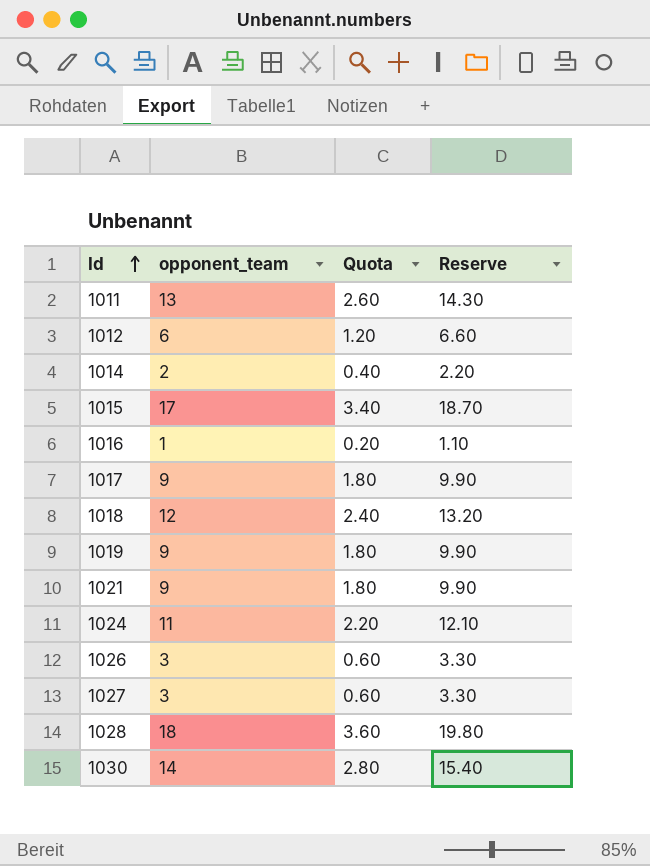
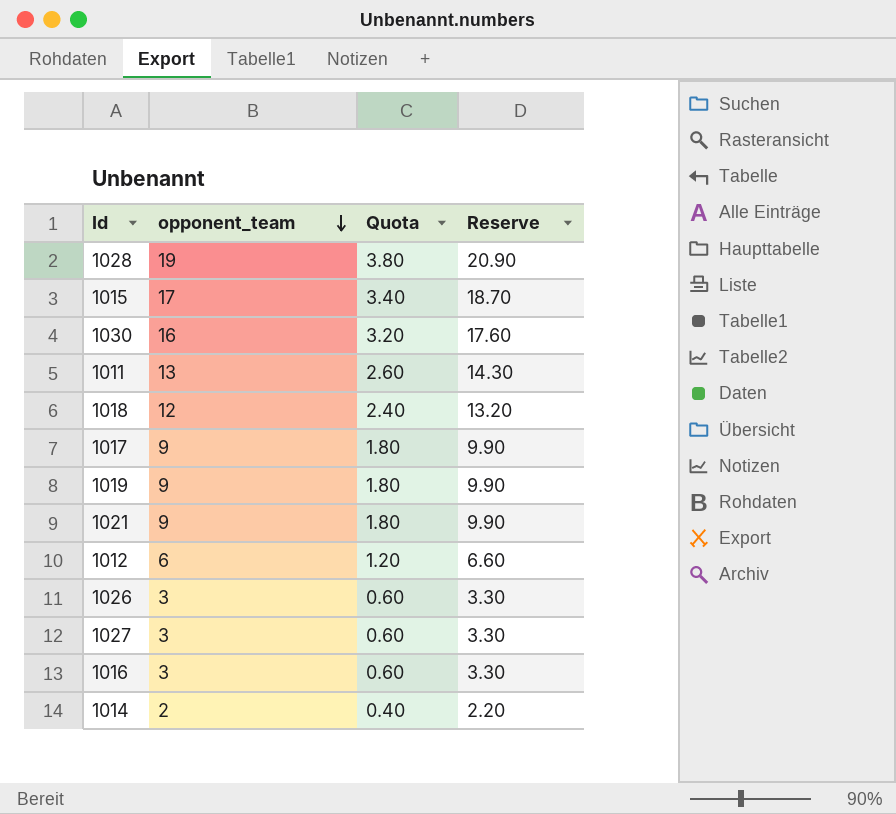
row order: Id ascending -> opponent_team descending
row 1024: 11 | 2.20 | 12.10 -> none
1028 | opponent_team: 18 -> 19
1028 | Quota: 3.60 -> 3.80
1028 | Reserve: 19.80 -> 20.90
1030 | opponent_team: 14 -> 16
1030 | Quota: 2.80 -> 3.20
1030 | Reserve: 15.40 -> 17.60
1016 | opponent_team: 1 -> 3
1016 | Quota: 0.20 -> 0.60
1016 | Reserve: 1.10 -> 3.30

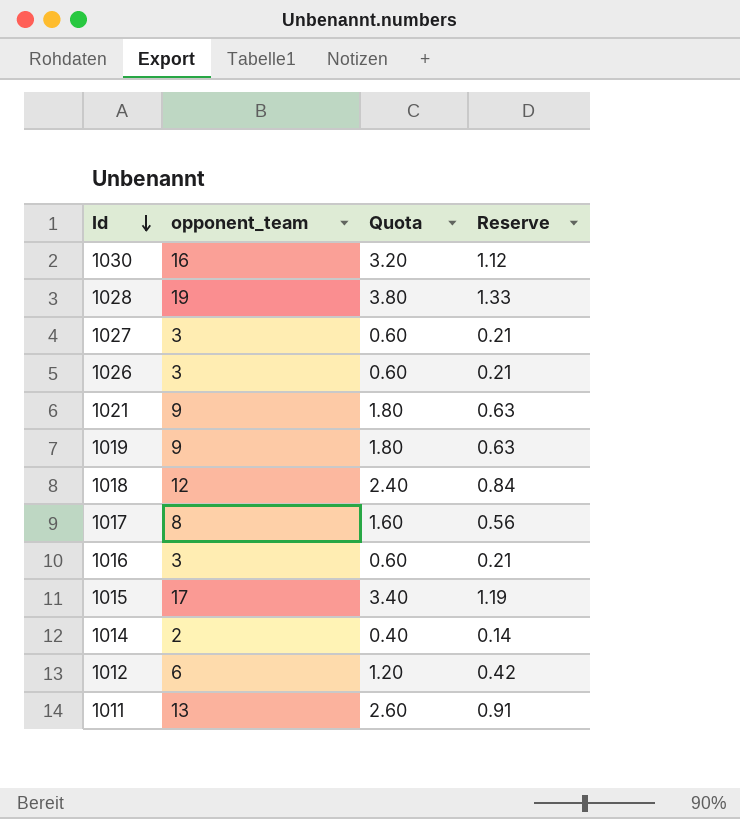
row order: opponent_team descending -> Id descending
column Reserve | formula: [opponent_team] * 1.1 -> [opponent_team] * 0.07
1017 | opponent_team: 9 -> 8
1017 | Quota: 1.80 -> 1.60

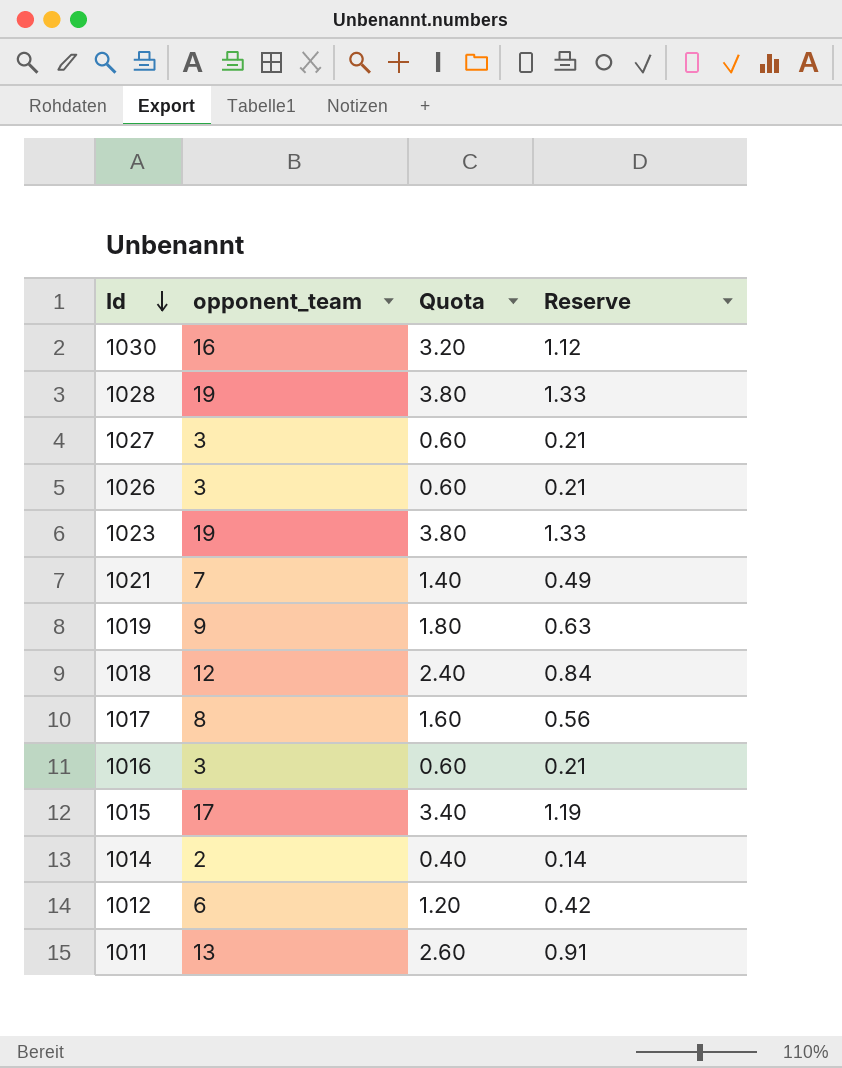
row 1023: none -> 19 | 3.80 | 1.33
1021 | opponent_team: 9 -> 7
1021 | Quota: 1.80 -> 1.40
1021 | Reserve: 0.63 -> 0.49

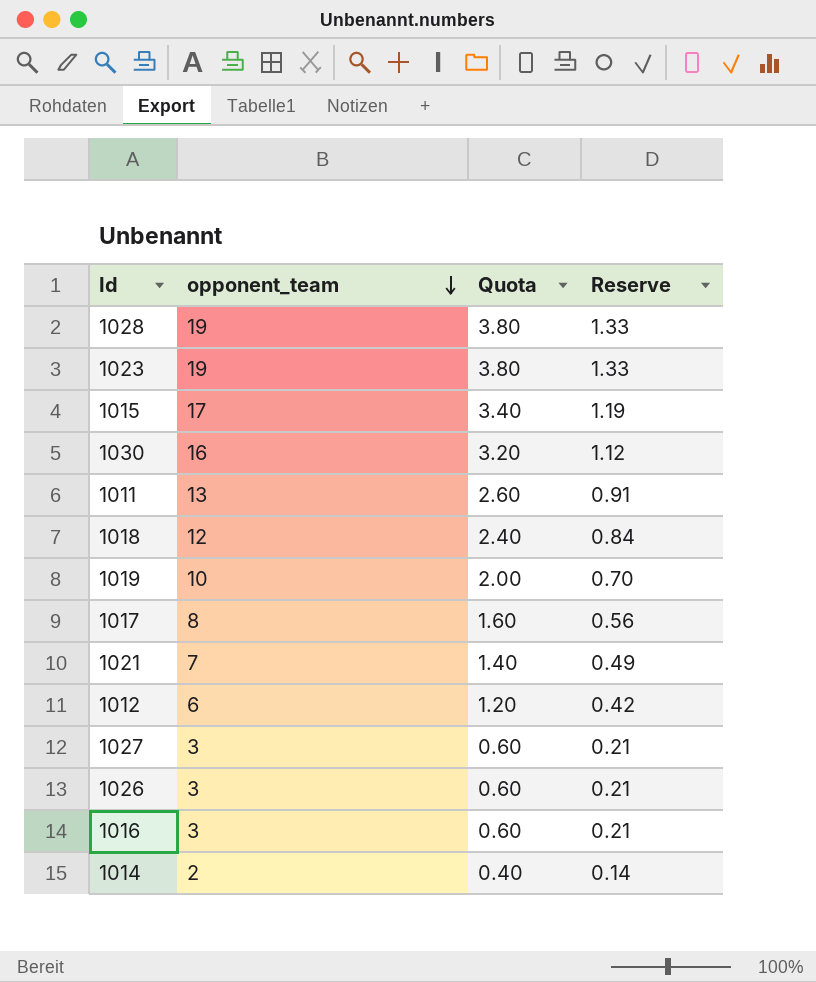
row order: Id descending -> opponent_team descending
1019 | opponent_team: 9 -> 10
1019 | Quota: 1.80 -> 2.00
1019 | Reserve: 0.63 -> 0.70

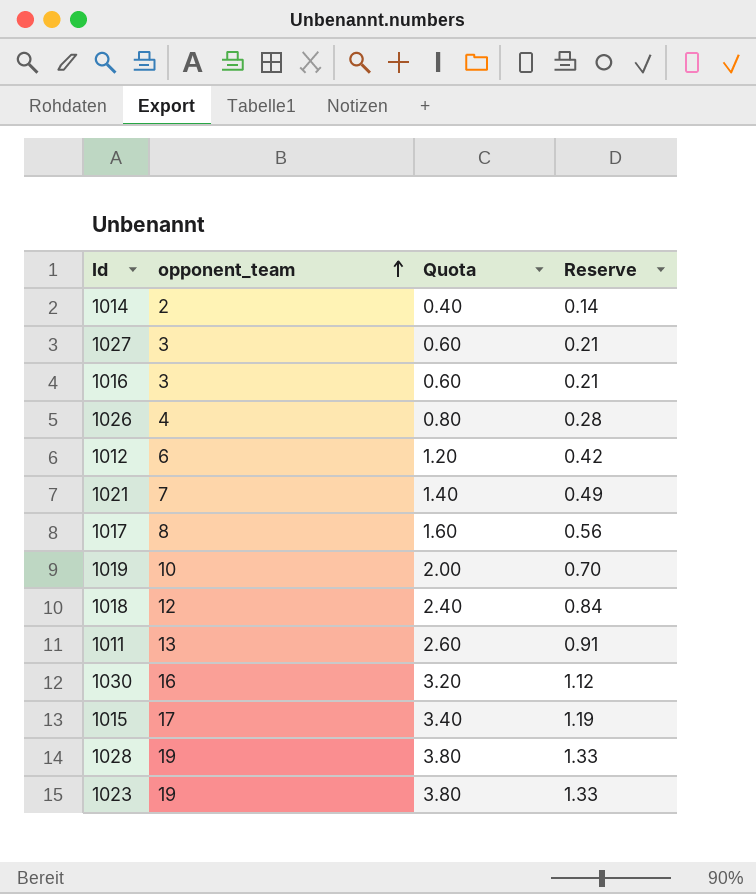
row order: opponent_team descending -> opponent_team ascending
1026 | opponent_team: 3 -> 4
1026 | Quota: 0.60 -> 0.80
1026 | Reserve: 0.21 -> 0.28

